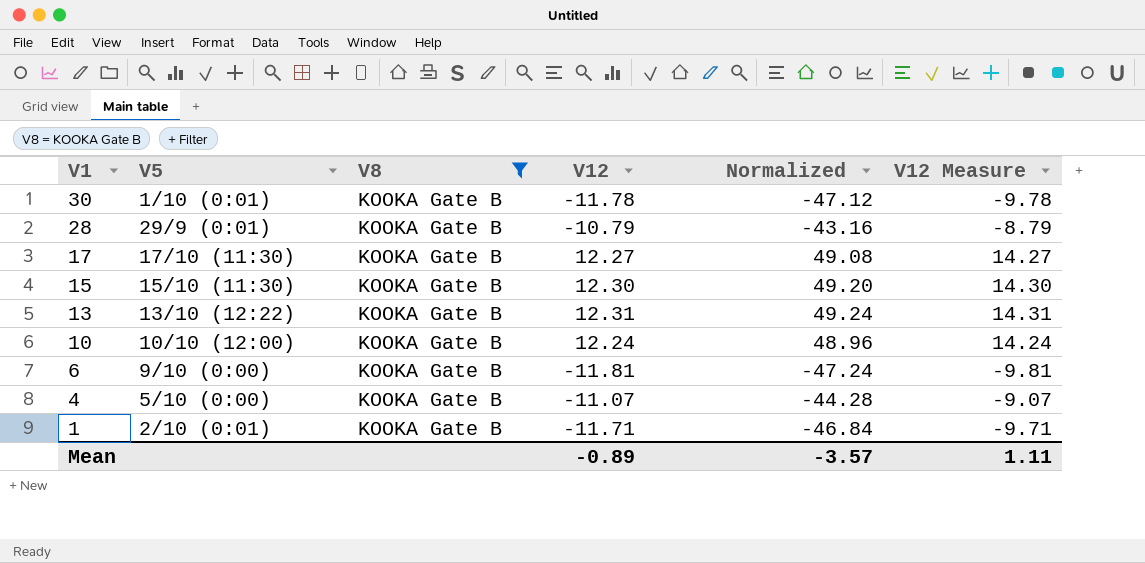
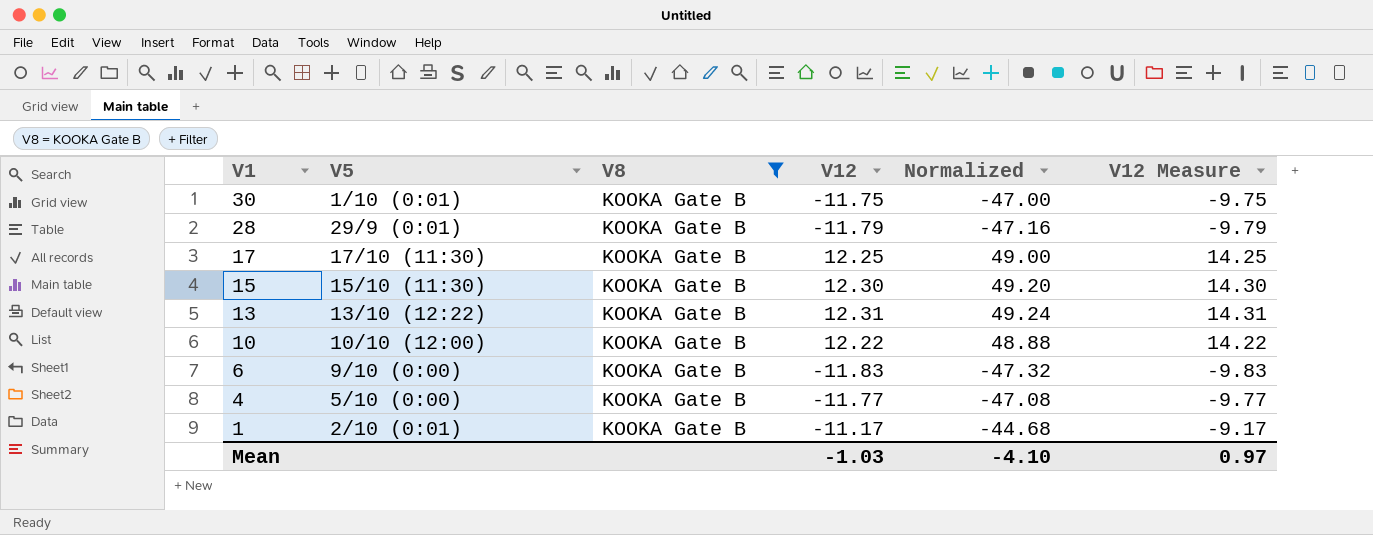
30 | V12: -11.78 -> -11.75
30 | Normalized: -47.12 -> -47.00
30 | V12 Measure: -9.78 -> -9.75
28 | V12: -10.79 -> -11.79
28 | Normalized: -43.16 -> -47.16
28 | V12 Measure: -8.79 -> -9.79
17 | V12: 12.27 -> 12.25
17 | Normalized: 49.08 -> 49.00
17 | V12 Measure: 14.27 -> 14.25
10 | V12: 12.24 -> 12.22
10 | Normalized: 48.96 -> 48.88
10 | V12 Measure: 14.24 -> 14.22
6 | V12: -11.81 -> -11.83
6 | Normalized: -47.24 -> -47.32
6 | V12 Measure: -9.81 -> -9.83
4 | V12: -11.07 -> -11.77
4 | Normalized: -44.28 -> -47.08
4 | V12 Measure: -9.07 -> -9.77
1 | V12: -11.71 -> -11.17
1 | Normalized: -46.84 -> -44.68
1 | V12 Measure: -9.71 -> -9.17
Mean | V12: -0.89 -> -1.03
Mean | Normalized: -3.57 -> -4.10
Mean | V12 Measure: 1.11 -> 0.97

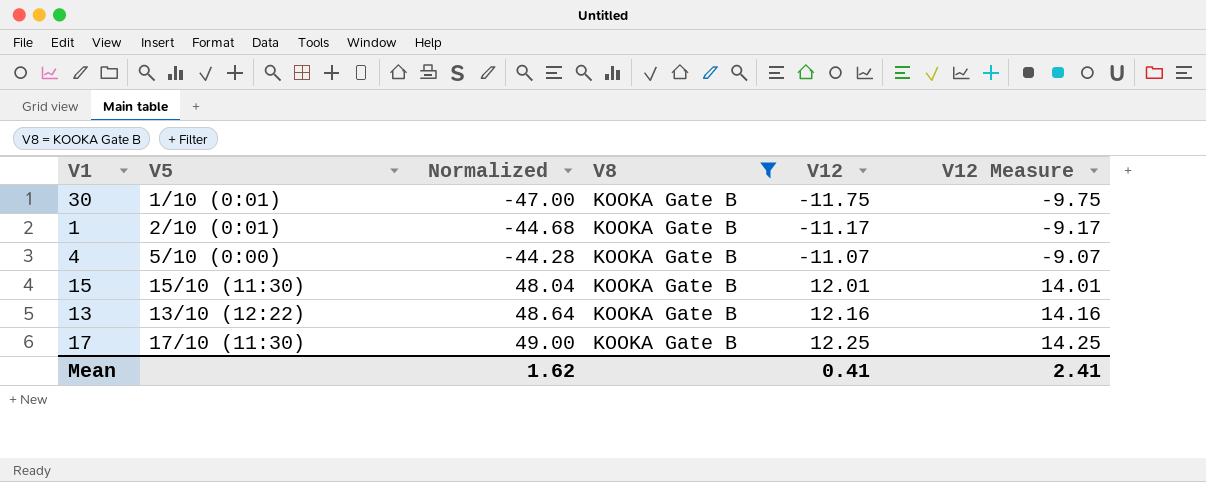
row order: V1 descending -> Normalized ascending
column Normalized | position: 5 -> 3
row 28: 29/9 (0:01) | KOOKA Gate B | -11.79 | -47.16 | -9.79 -> none
row 10: 10/10 (12:00) | KOOKA Gate B | 12.22 | 48.88 | 14.22 -> none
row 6: 9/10 (0:00) | KOOKA Gate B | -11.83 | -47.32 | -9.83 -> none
4 | Normalized: -47.08 -> -44.28
4 | V12: -11.77 -> -11.07
4 | V12 Measure: -9.77 -> -9.07
15 | Normalized: 49.20 -> 48.04
15 | V12: 12.30 -> 12.01
15 | V12 Measure: 14.30 -> 14.01
13 | Normalized: 49.24 -> 48.64
13 | V12: 12.31 -> 12.16
13 | V12 Measure: 14.31 -> 14.16
Mean | Normalized: -4.10 -> 1.62
Mean | V12: -1.03 -> 0.41
Mean | V12 Measure: 0.97 -> 2.41

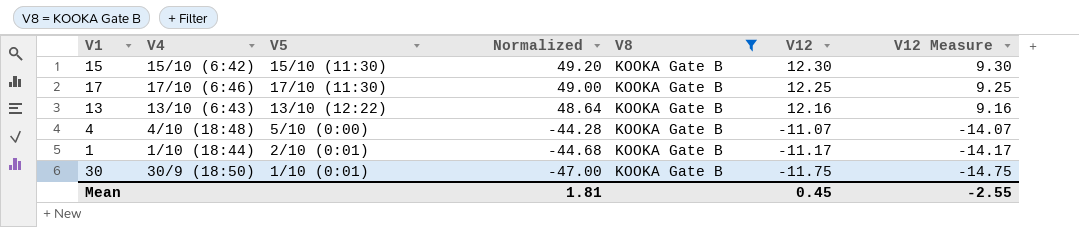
row order: Normalized ascending -> Normalized descending
column V4 | position: none -> 2
column V12 Measure | formula: [V12] + 2 -> [V12] - 3
15 | Normalized: 48.04 -> 49.20
15 | V12: 12.01 -> 12.30
Mean | Normalized: 1.62 -> 1.81
Mean | V12: 0.41 -> 0.45
Mean | V12 Measure: 2.41 -> -2.55

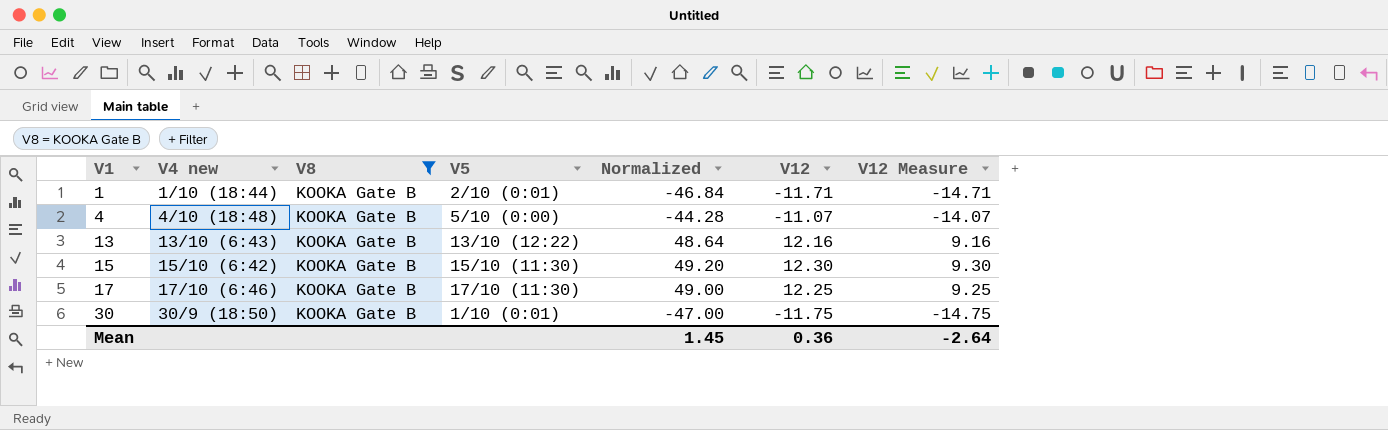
row order: Normalized descending -> V1 ascending
column name: V4 -> V4 new
column V8 | position: 5 -> 3
1 | Normalized: -44.68 -> -46.84
1 | V12: -11.17 -> -11.71
1 | V12 Measure: -14.17 -> -14.71
Mean | Normalized: 1.81 -> 1.45
Mean | V12: 0.45 -> 0.36
Mean | V12 Measure: -2.55 -> -2.64

